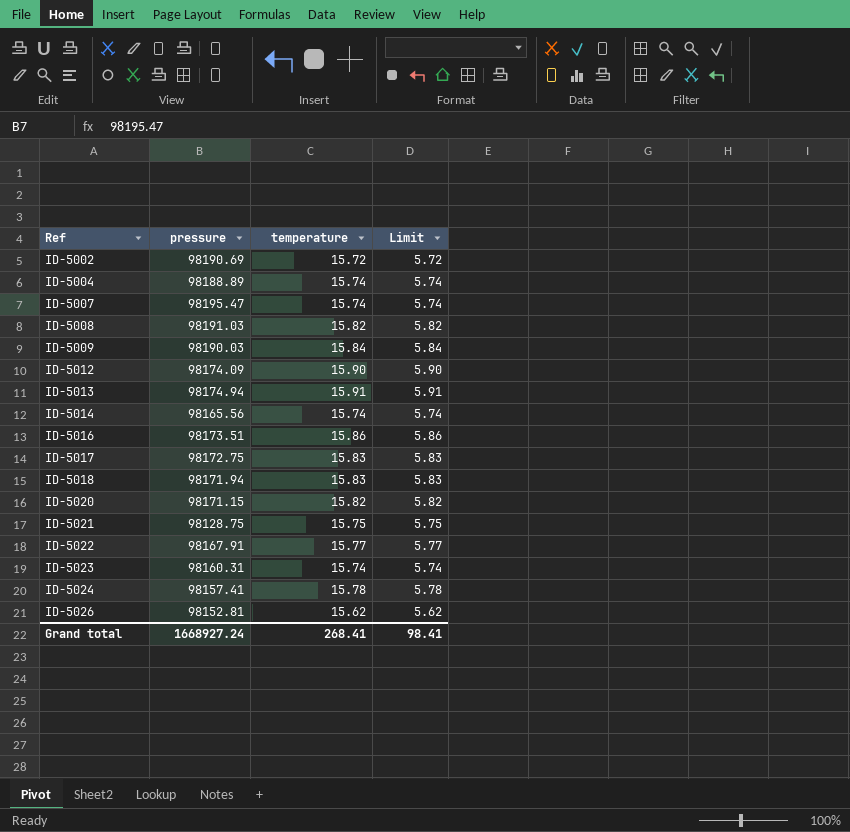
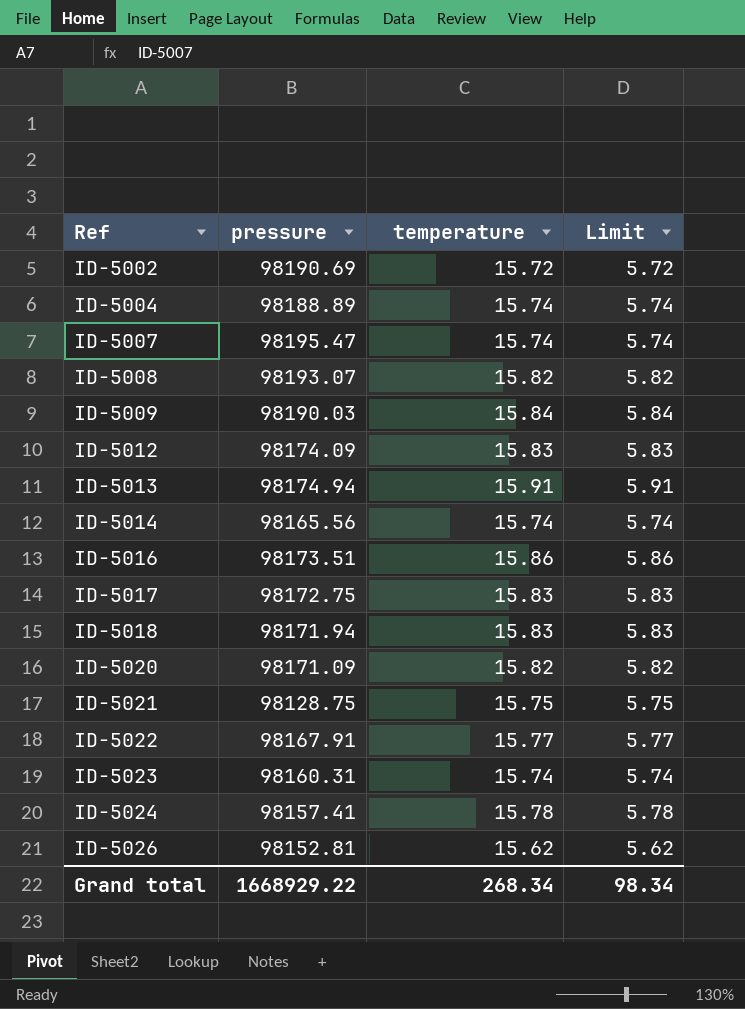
ID-5008 | pressure: 98191.03 -> 98193.07
ID-5012 | temperature: 15.90 -> 15.83
ID-5012 | Limit: 5.90 -> 5.83
ID-5020 | pressure: 98171.15 -> 98171.09
Grand total | pressure: 1668927.24 -> 1668929.22
Grand total | temperature: 268.41 -> 268.34
Grand total | Limit: 98.41 -> 98.34

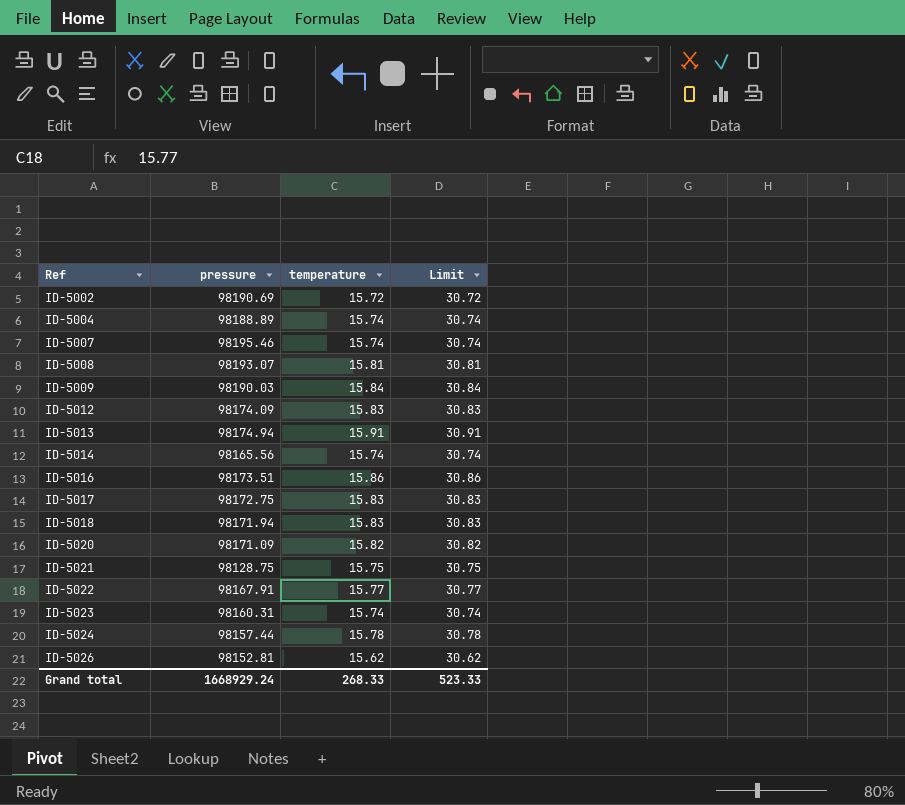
column Limit | formula: [temperature] - 10 -> [temperature] + 15
ID-5007 | pressure: 98195.47 -> 98195.46
ID-5008 | temperature: 15.82 -> 15.81
ID-5024 | pressure: 98157.41 -> 98157.44
Grand total | pressure: 1668929.22 -> 1668929.24
Grand total | temperature: 268.34 -> 268.33
Grand total | Limit: 98.34 -> 523.33

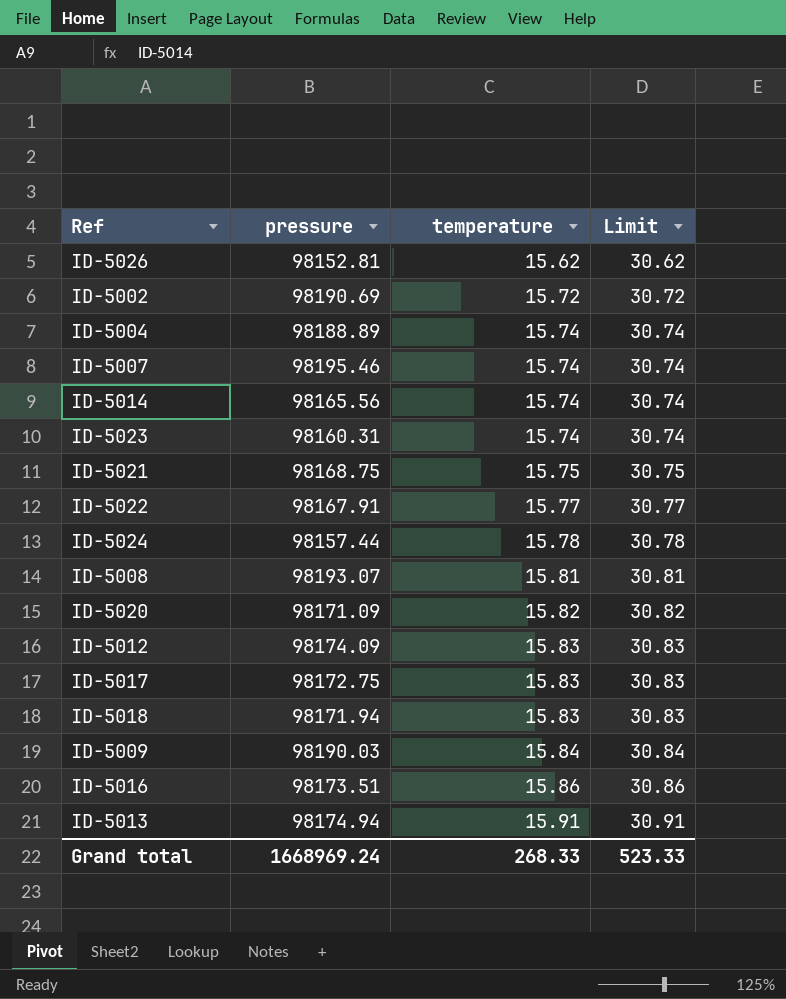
row order: Ref ascending -> temperature ascending
ID-5021 | pressure: 98128.75 -> 98168.75
Grand total | pressure: 1668929.24 -> 1668969.24

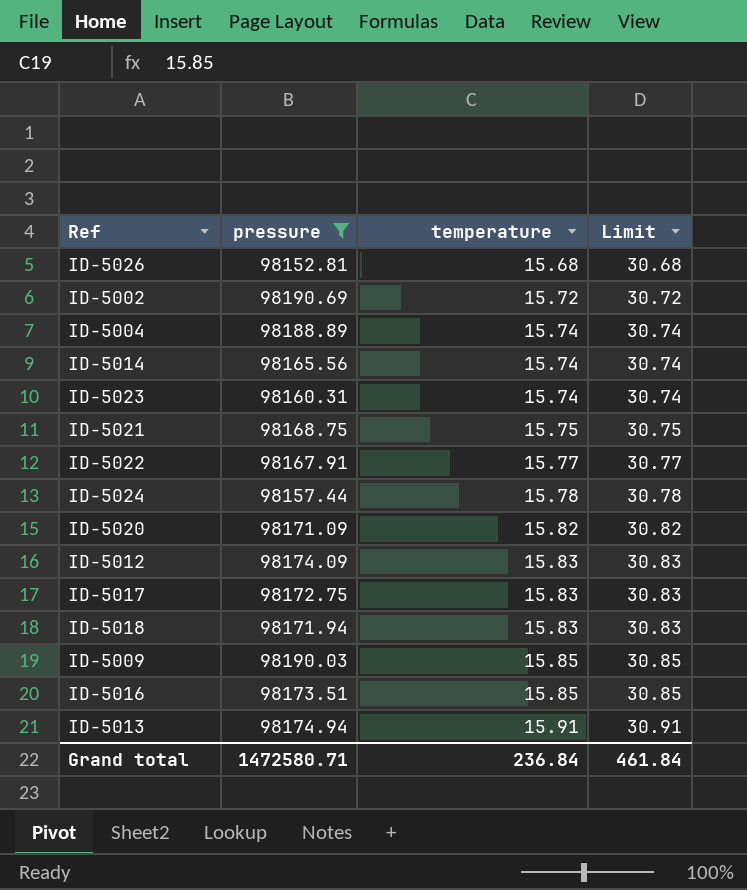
filter: none -> pressure <= 98190.69
ID-5026 | temperature: 15.62 -> 15.68
ID-5026 | Limit: 30.62 -> 30.68
ID-5009 | temperature: 15.84 -> 15.85
ID-5009 | Limit: 30.84 -> 30.85
ID-5016 | temperature: 15.86 -> 15.85
ID-5016 | Limit: 30.86 -> 30.85
Grand total | pressure: 1668969.24 -> 1472580.71
Grand total | temperature: 268.33 -> 236.84
Grand total | Limit: 523.33 -> 461.84

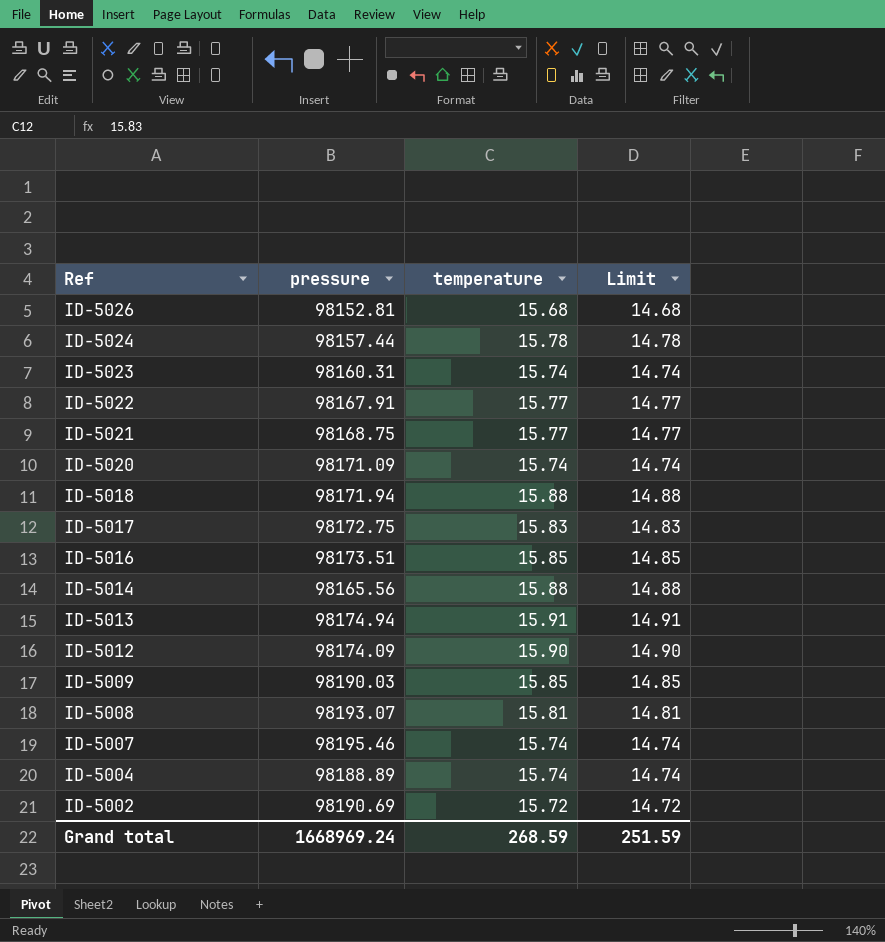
filter: pressure <= 98190.69 -> none
row order: temperature ascending -> Ref descending
column Limit | formula: [temperature] + 15 -> [temperature] - 1
ID-5021 | temperature: 15.75 -> 15.77
ID-5020 | temperature: 15.82 -> 15.74
ID-5018 | temperature: 15.83 -> 15.88
ID-5014 | temperature: 15.74 -> 15.88
ID-5012 | temperature: 15.83 -> 15.90
Grand total | pressure: 1472580.71 -> 1668969.24
Grand total | temperature: 236.84 -> 268.59
Grand total | Limit: 461.84 -> 251.59

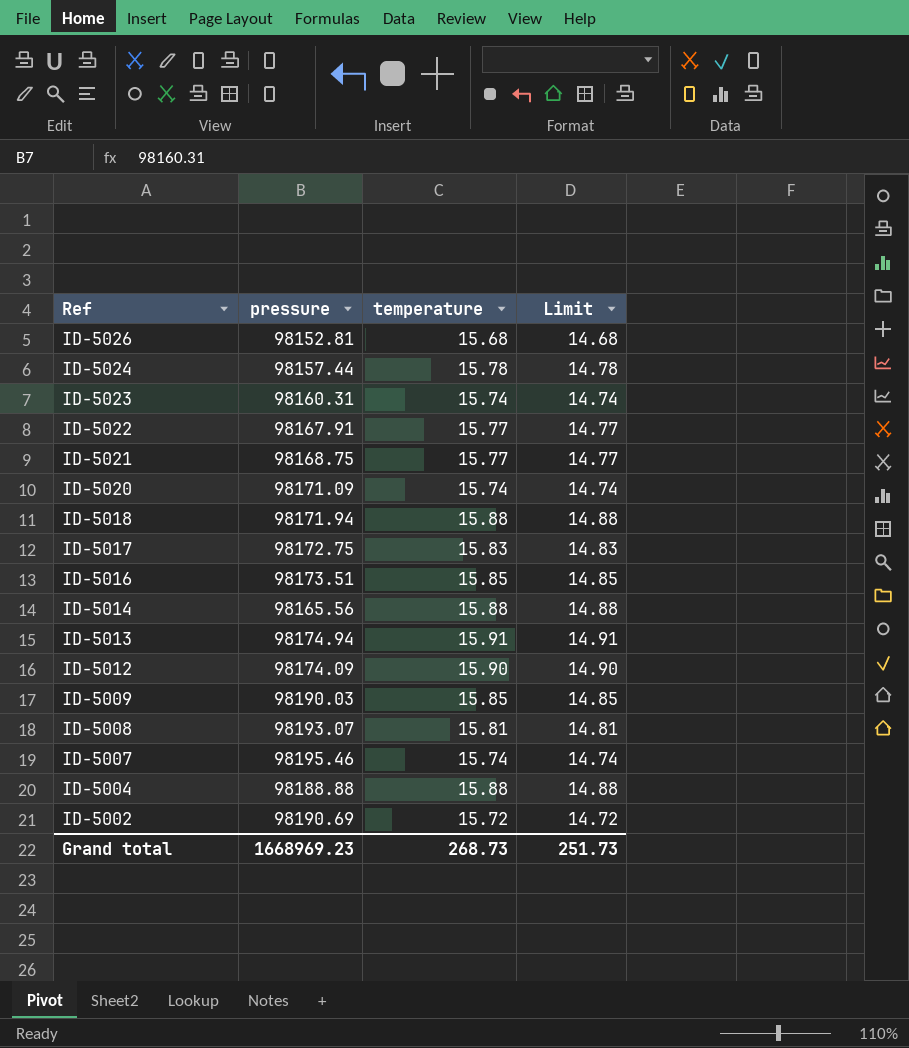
ID-5004 | pressure: 98188.89 -> 98188.88
ID-5004 | temperature: 15.74 -> 15.88
ID-5004 | Limit: 14.74 -> 14.88
Grand total | pressure: 1668969.24 -> 1668969.23
Grand total | temperature: 268.59 -> 268.73
Grand total | Limit: 251.59 -> 251.73

